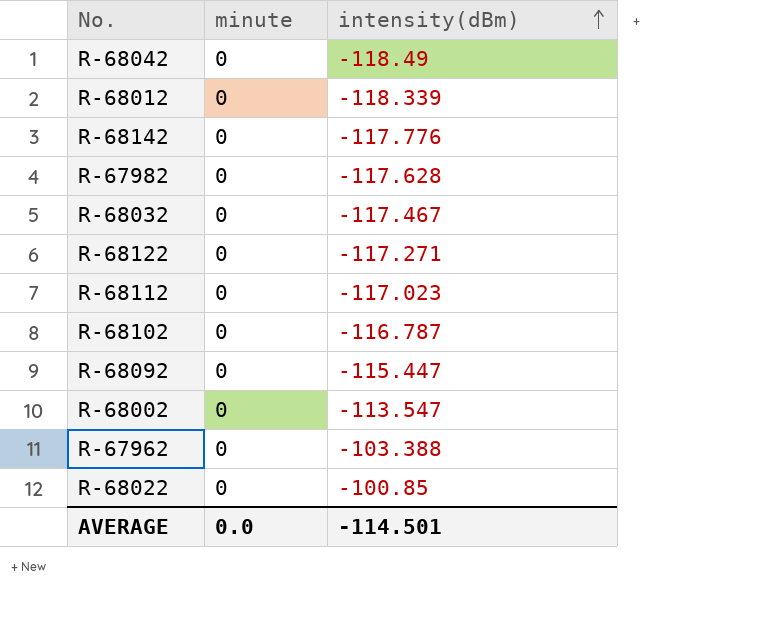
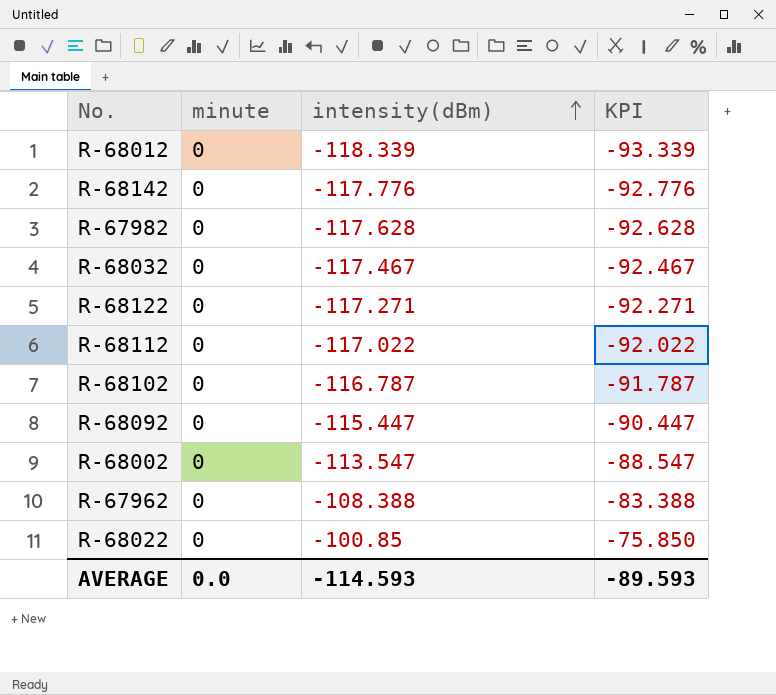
column KPI | formula: none -> [intensity(dBm)] + 25
row R-68042: 0 | -118.49 -> none
R-68112 | intensity(dBm): -117.023 -> -117.022
R-67962 | intensity(dBm): -103.388 -> -108.388
AVERAGE | intensity(dBm): -114.501 -> -114.593

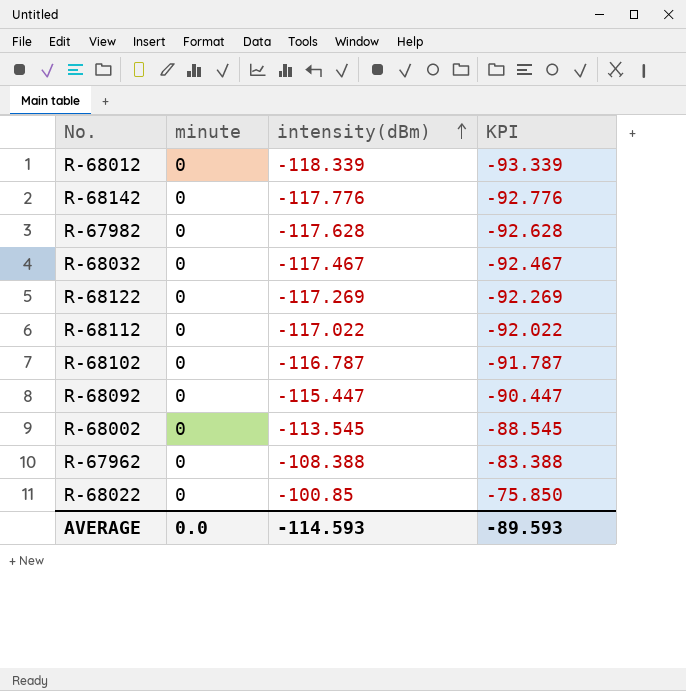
R-68122 | intensity(dBm): -117.271 -> -117.269
R-68122 | KPI: -92.271 -> -92.269
R-68002 | intensity(dBm): -113.547 -> -113.545
R-68002 | KPI: -88.547 -> -88.545

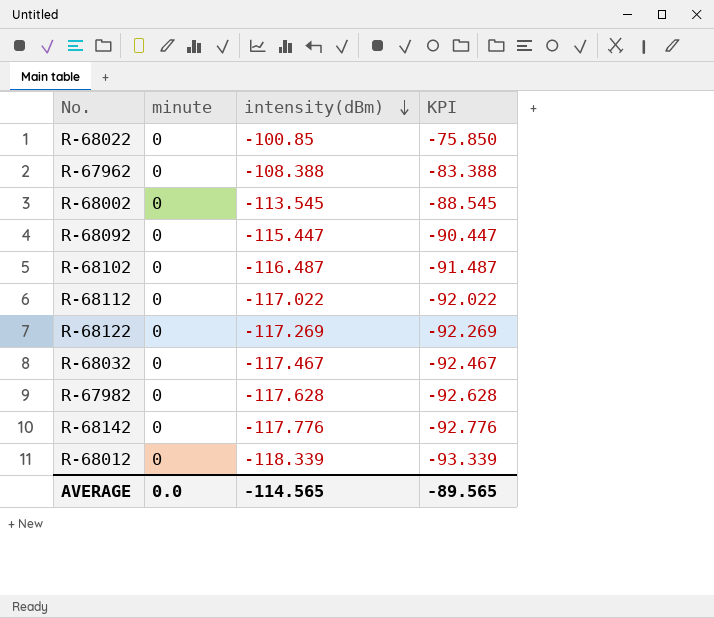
row order: intensity(dBm) ascending -> intensity(dBm) descending
R-68102 | intensity(dBm): -116.787 -> -116.487
R-68102 | KPI: -91.787 -> -91.487
AVERAGE | intensity(dBm): -114.593 -> -114.565
AVERAGE | KPI: -89.593 -> -89.565

